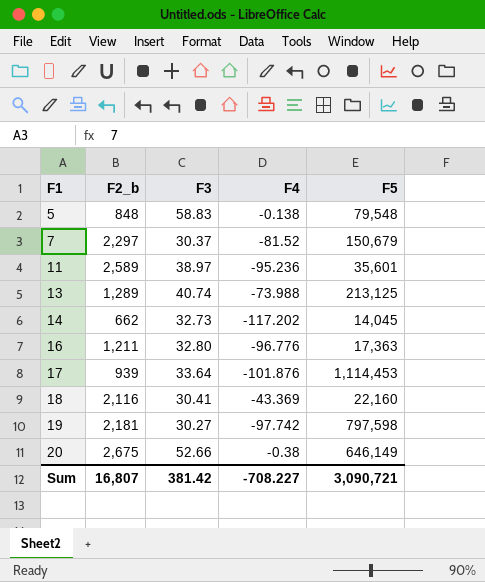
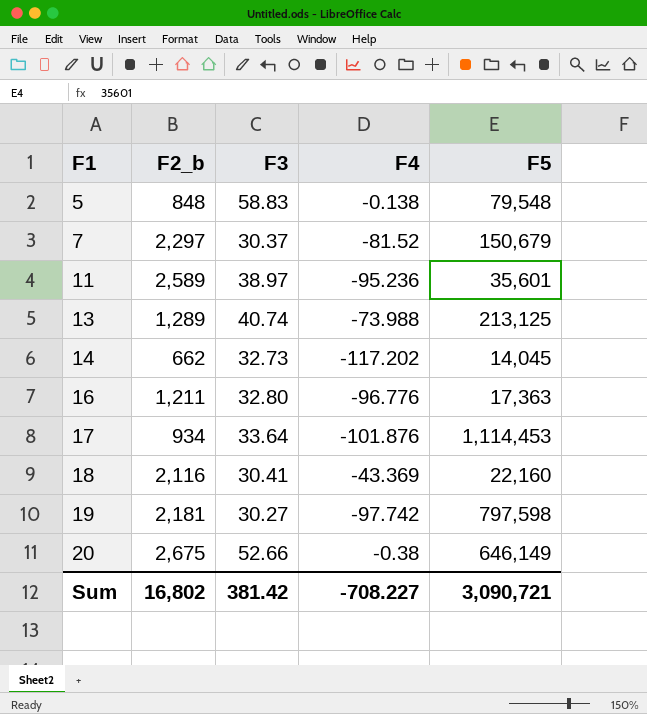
17 | F2_b: 939 -> 934
Sum | F2_b: 16,807 -> 16,802

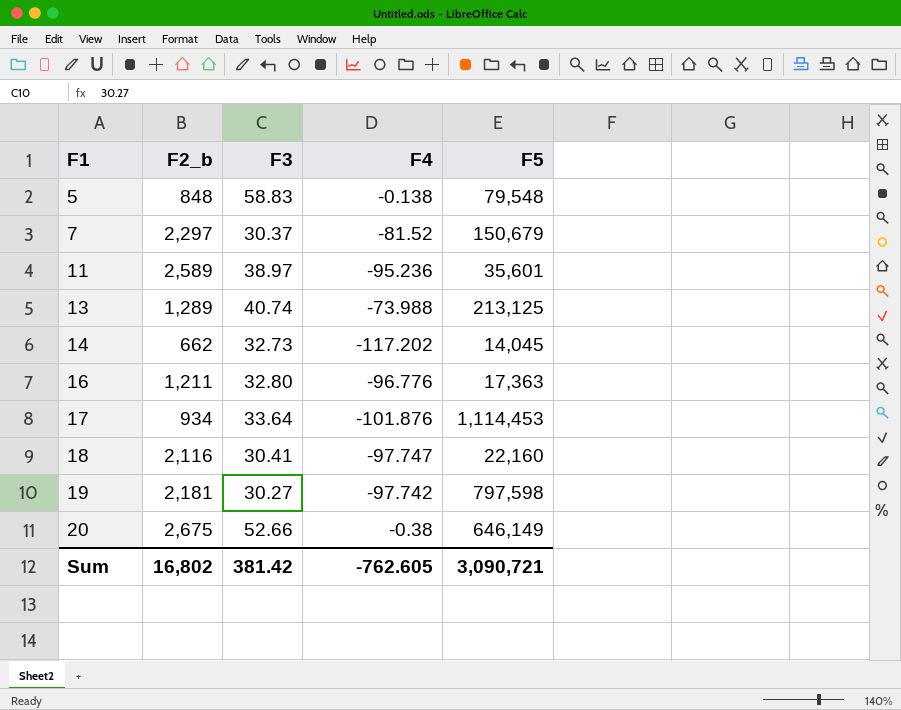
18 | F4: -43.369 -> -97.747
Sum | F4: -708.227 -> -762.605

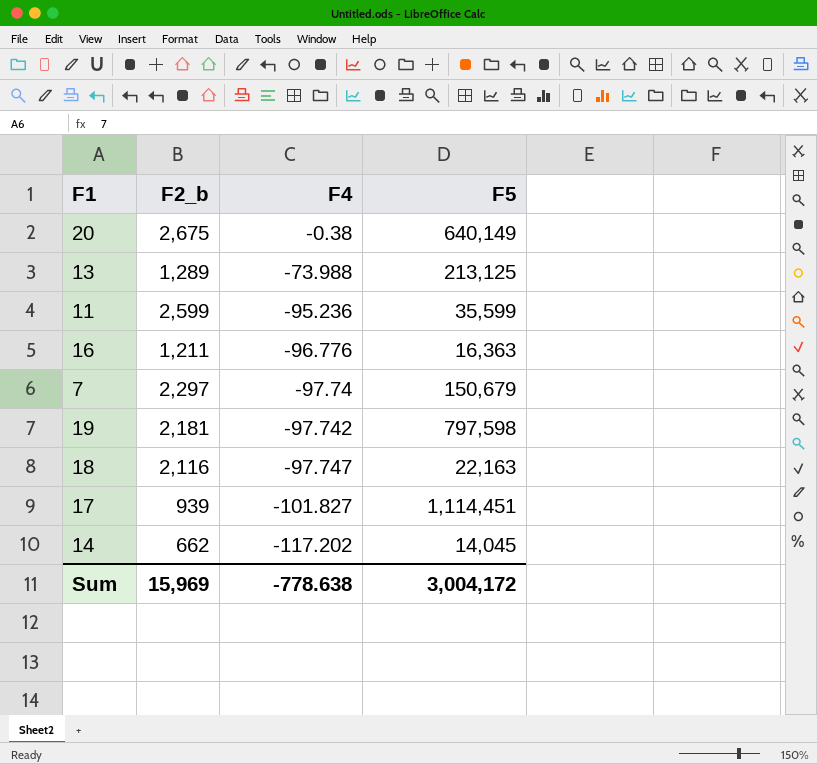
row order: F1 ascending -> F4 descending
column F3 | position: 3 -> none
row 5: 848 | 58.83 | -0.138 | 79,548 -> none
20 | F5: 646,149 -> 640,149
11 | F2_b: 2,589 -> 2,599
11 | F5: 35,601 -> 35,599
16 | F5: 17,363 -> 16,363
7 | F4: -81.52 -> -97.74
18 | F5: 22,160 -> 22,163
17 | F2_b: 934 -> 939
17 | F4: -101.876 -> -101.827
17 | F5: 1,114,453 -> 1,114,451
Sum | F2_b: 16,802 -> 15,969
Sum | F4: -762.605 -> -778.638
Sum | F5: 3,090,721 -> 3,004,172

